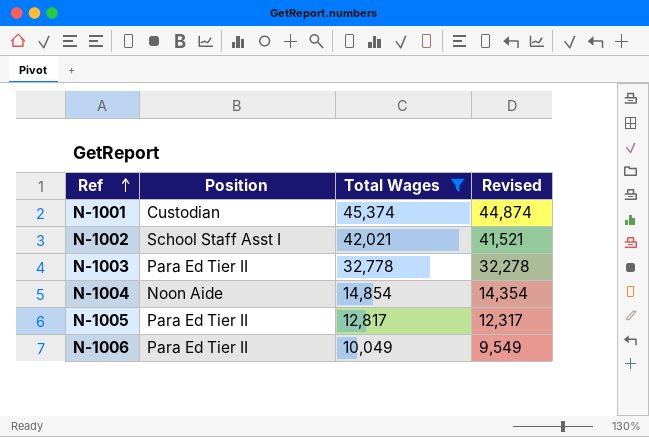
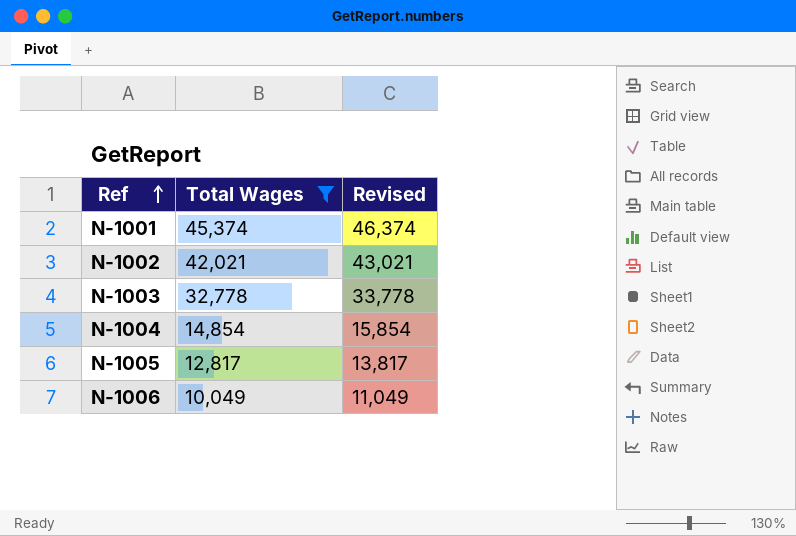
column Position | position: 2 -> none
column Revised | formula: [Total Wages] - 500 -> [Total Wages] + 1000

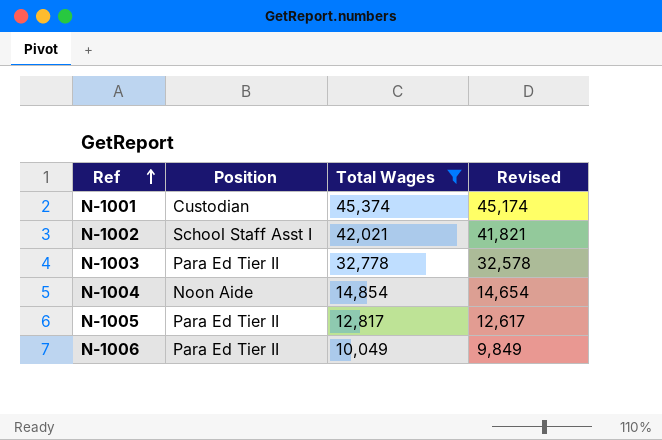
column Position | position: none -> 2
column Revised | formula: [Total Wages] + 1000 -> [Total Wages] - 200

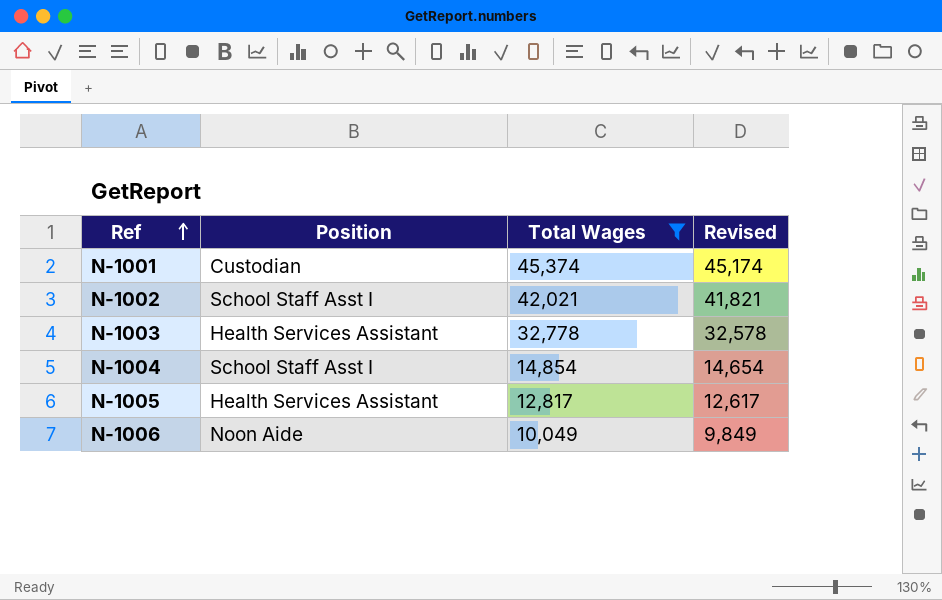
N-1003 | Position: Para Ed Tier II -> Health Services Assistant
N-1004 | Position: Noon Aide -> School Staff Asst I
N-1005 | Position: Para Ed Tier II -> Health Services Assistant
N-1006 | Position: Para Ed Tier II -> Noon Aide

